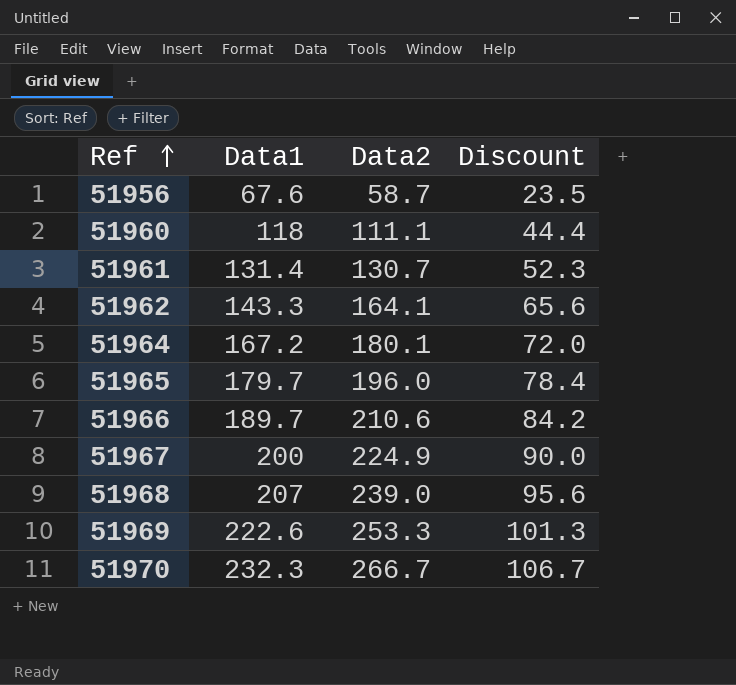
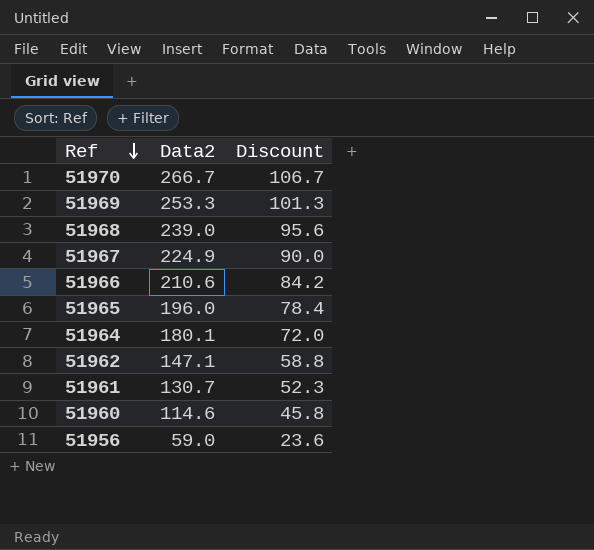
row order: Ref ascending -> Ref descending
column Data1 | position: 2 -> none
51962 | Data2: 164.1 -> 147.1
51962 | Discount: 65.6 -> 58.8
51960 | Data2: 111.1 -> 114.6
51960 | Discount: 44.4 -> 45.8
51956 | Data2: 58.7 -> 59.0
51956 | Discount: 23.5 -> 23.6

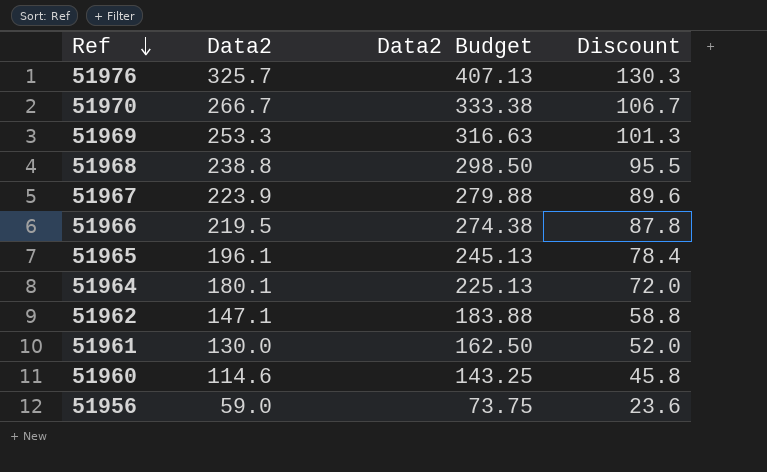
column Data2 Budget | formula: none -> [Data2] * 1.25
row 51976: none -> 325.7 | 407.13 | 130.3
51968 | Data2: 239.0 -> 238.8
51968 | Discount: 95.6 -> 95.5
51967 | Data2: 224.9 -> 223.9
51967 | Discount: 90.0 -> 89.6
51966 | Data2: 210.6 -> 219.5
51966 | Discount: 84.2 -> 87.8
51965 | Data2: 196.0 -> 196.1
51961 | Data2: 130.7 -> 130.0
51961 | Discount: 52.3 -> 52.0

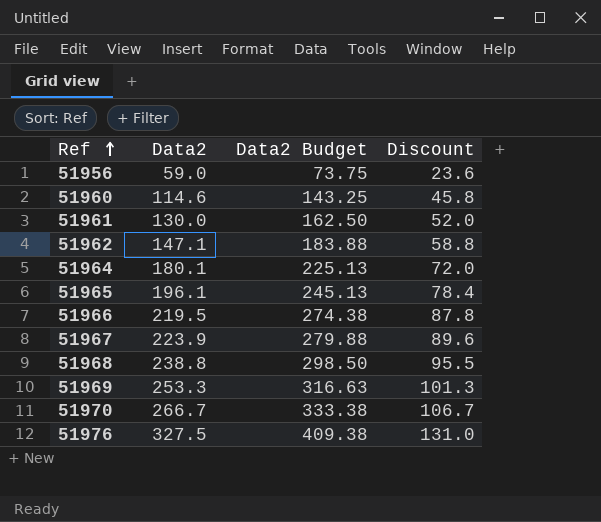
row order: Ref descending -> Ref ascending
51976 | Data2: 325.7 -> 327.5
51976 | Data2 Budget: 407.13 -> 409.38
51976 | Discount: 130.3 -> 131.0

